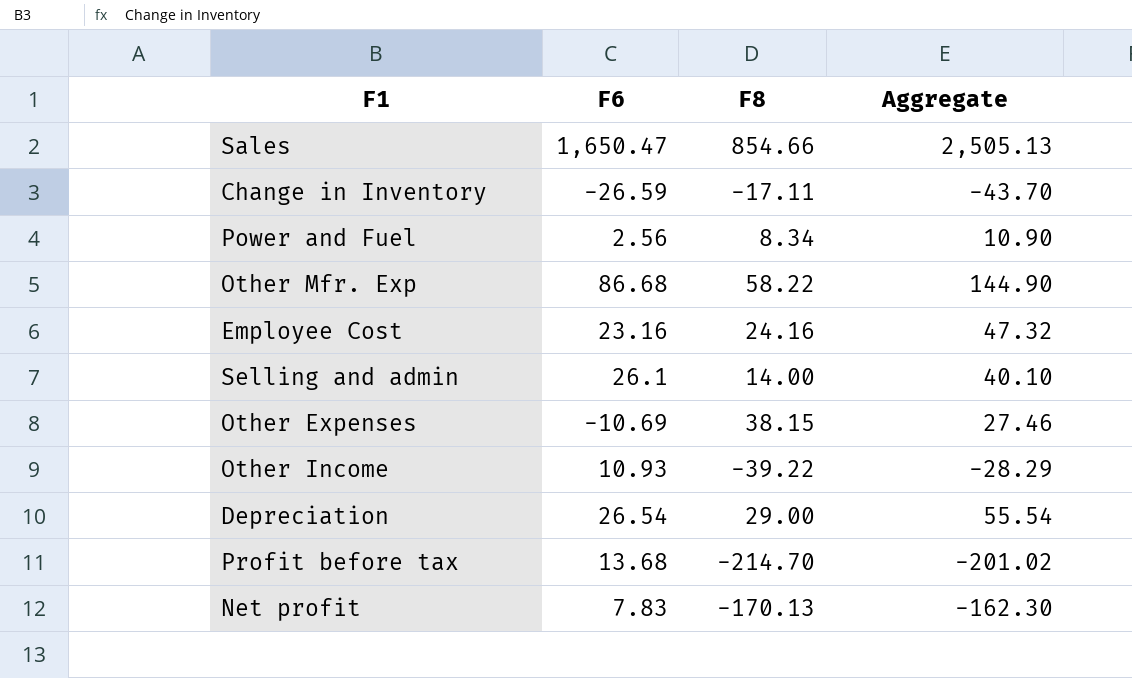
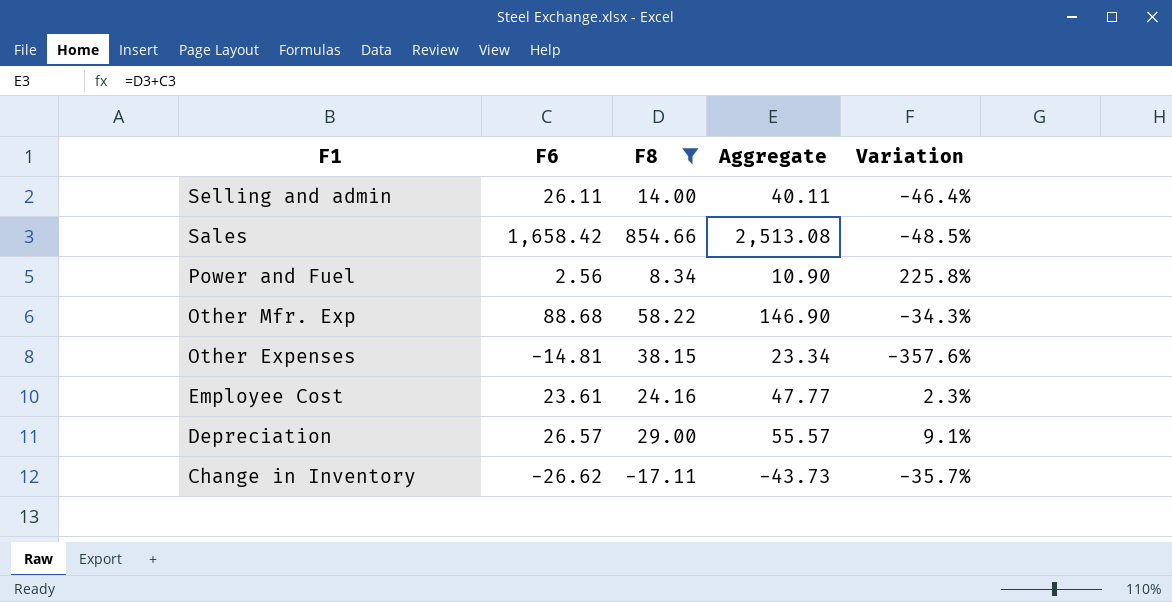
filter: none -> F8 >= -17.11
row order: none -> F1 descending
column Variation | formula: none -> ([F8] - [F6]) / [F6]
Selling and admin | F6: 26.1 -> 26.11
Selling and admin | Aggregate: 40.10 -> 40.11
Sales | F6: 1,650.47 -> 1,658.42
Sales | Aggregate: 2,505.13 -> 2,513.08
Other Mfr. Exp | F6: 86.68 -> 88.68
Other Mfr. Exp | Aggregate: 144.90 -> 146.90
Other Expenses | F6: -10.69 -> -14.81
Other Expenses | Aggregate: 27.46 -> 23.34
Employee Cost | F6: 23.16 -> 23.61
Employee Cost | Aggregate: 47.32 -> 47.77
Depreciation | F6: 26.54 -> 26.57
Depreciation | Aggregate: 55.54 -> 55.57
Change in Inventory | F6: -26.59 -> -26.62
Change in Inventory | Aggregate: -43.70 -> -43.73

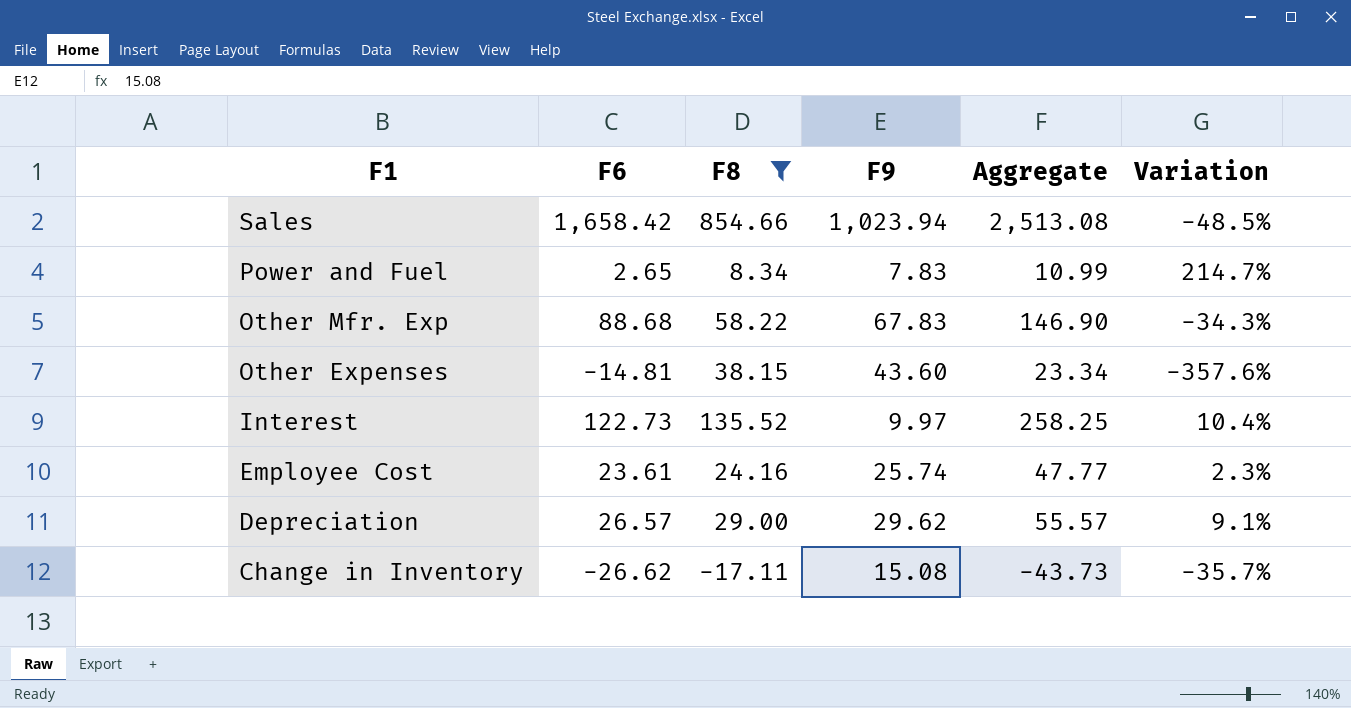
column F9 | position: none -> 4
row Selling and admin: 26.11 | 14.00 | 40.11 | -46.4% -> none
Power and Fuel | F6: 2.56 -> 2.65
Power and Fuel | Aggregate: 10.90 -> 10.99
Power and Fuel | Variation: 225.8% -> 214.7%
row Interest: none -> 122.73 | 135.52 | 9.97 | 258.25 | 10.4%

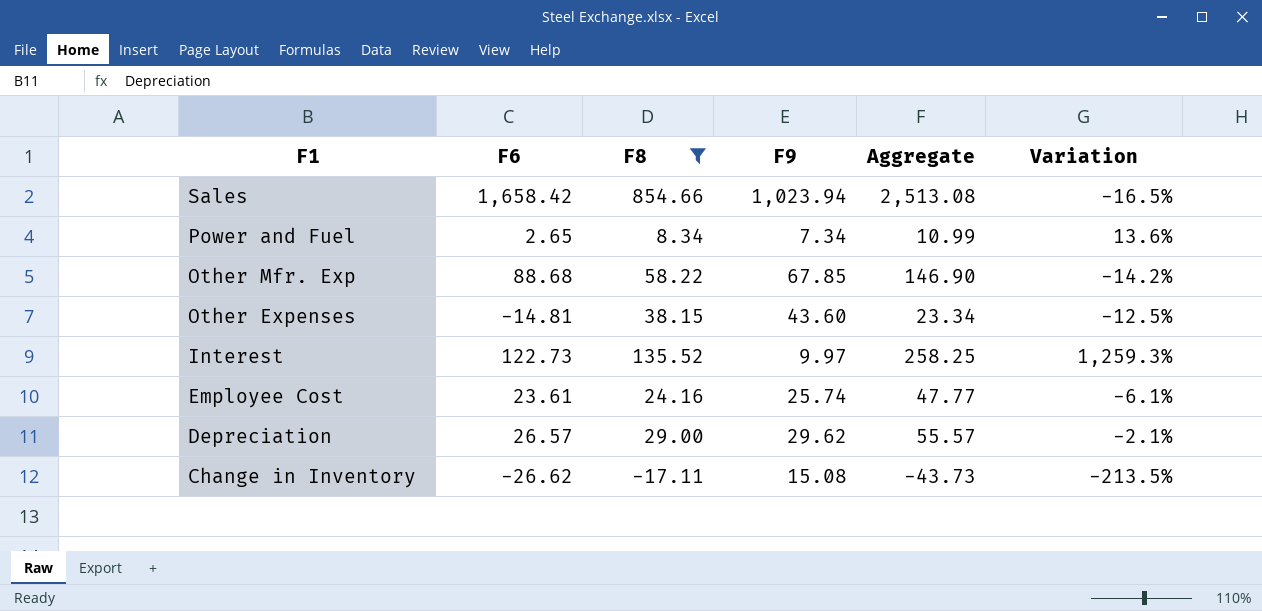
column Variation | formula: ([F8] - [F6]) / [F6] -> ([F8] - [F9]) / [F9]
Power and Fuel | F9: 7.83 -> 7.34
Other Mfr. Exp | F9: 67.83 -> 67.85

